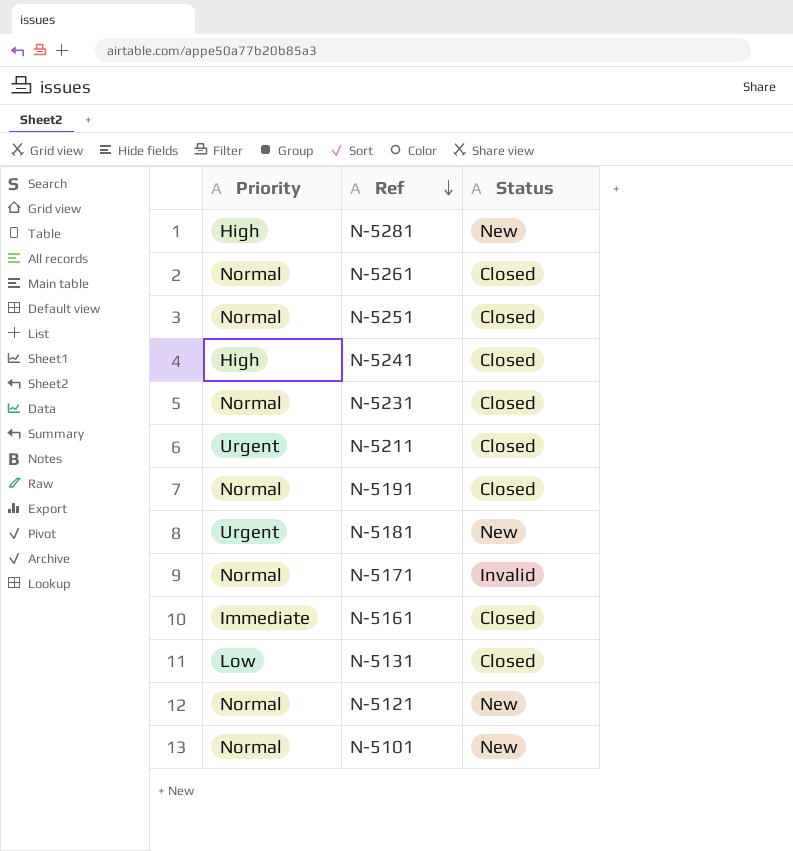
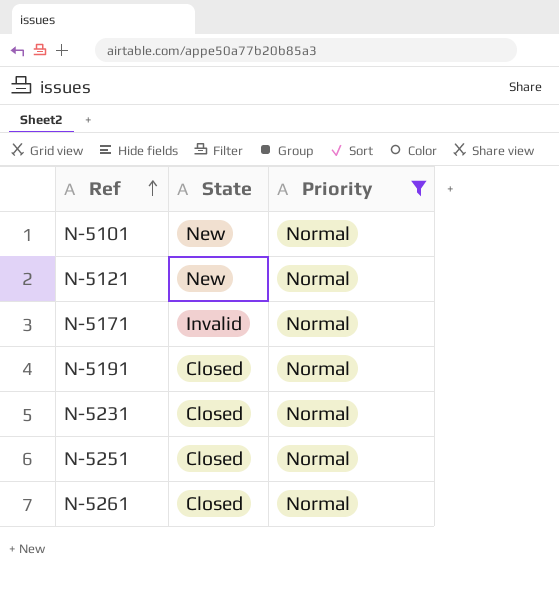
filter: none -> Priority = Normal
row order: Ref descending -> Ref ascending
column name: Status -> State
column Priority | position: 1 -> 3

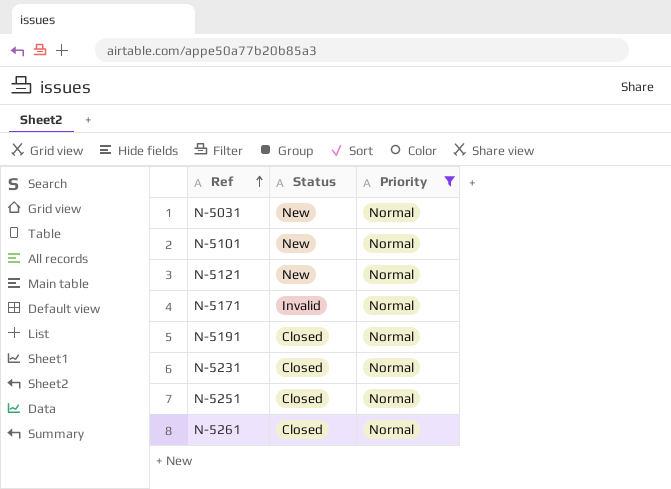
column name: State -> Status
row N-5031: none -> New | Normal

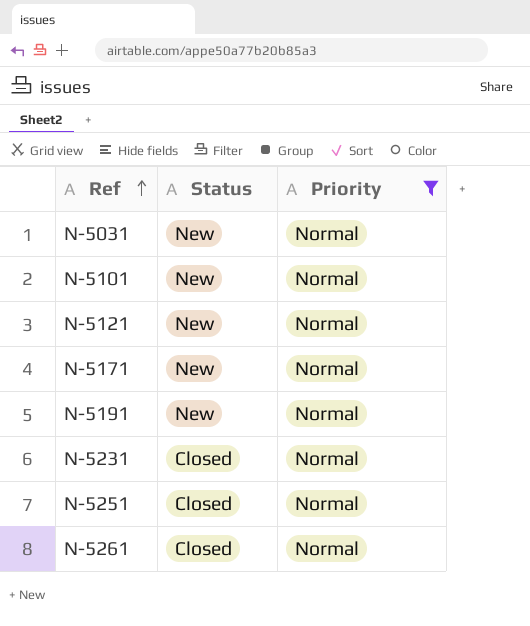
N-5171 | Status: Invalid -> New
N-5191 | Status: Closed -> New

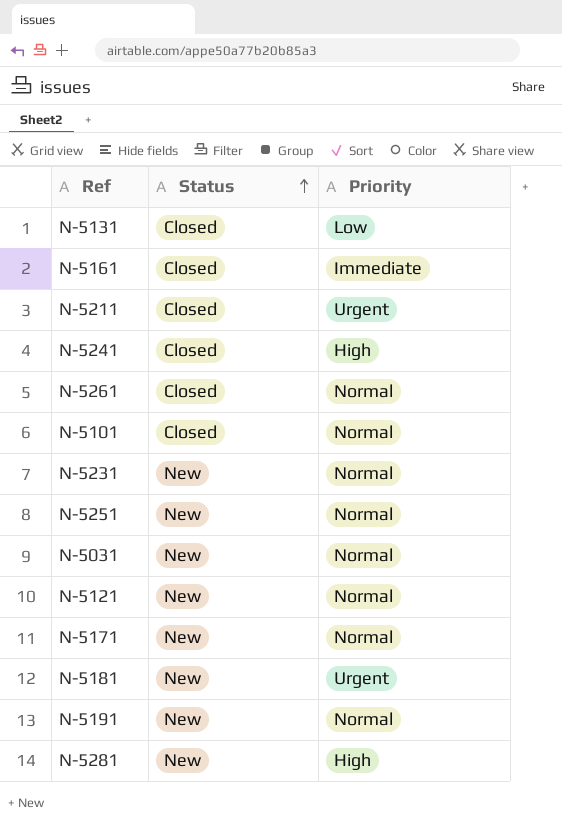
filter: Priority = Normal -> none
row order: Ref ascending -> Status ascending
N-5101 | Status: New -> Closed
N-5231 | Status: Closed -> New
N-5251 | Status: Closed -> New

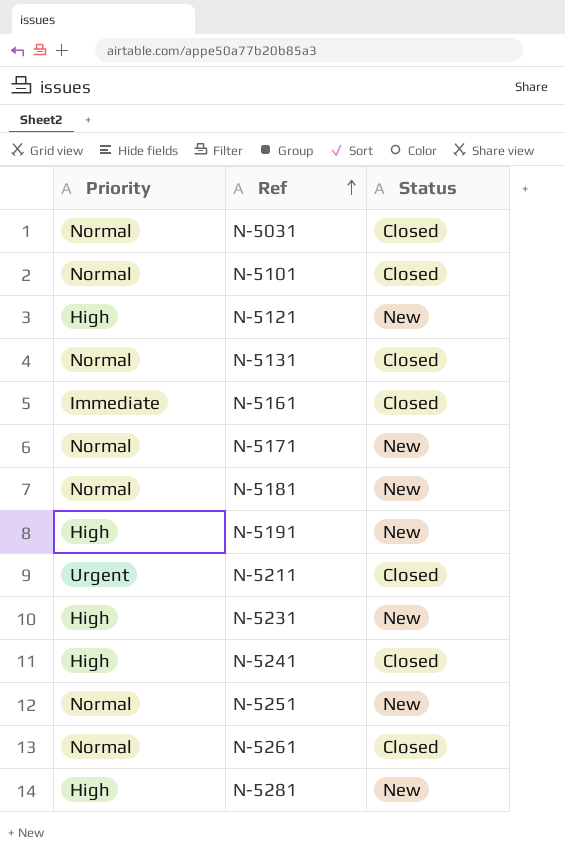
row order: Status ascending -> Ref ascending
column Priority | position: 3 -> 1
N-5031 | Status: New -> Closed
N-5121 | Priority: Normal -> High
N-5131 | Priority: Low -> Normal
N-5181 | Priority: Urgent -> Normal
N-5191 | Priority: Normal -> High
N-5231 | Priority: Normal -> High

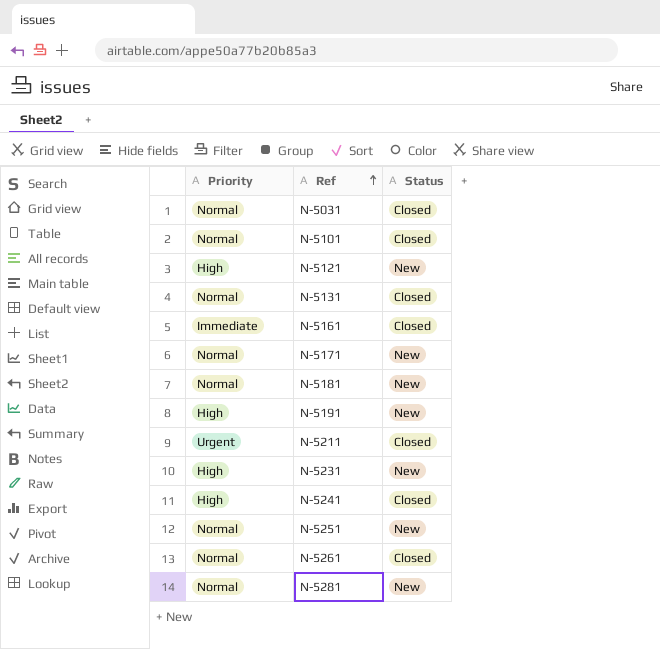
N-5281 | Priority: High -> Normal

